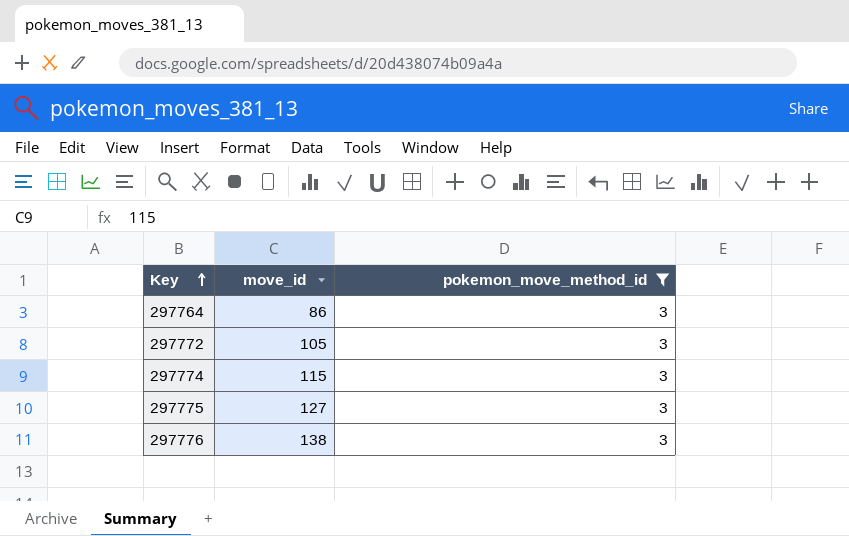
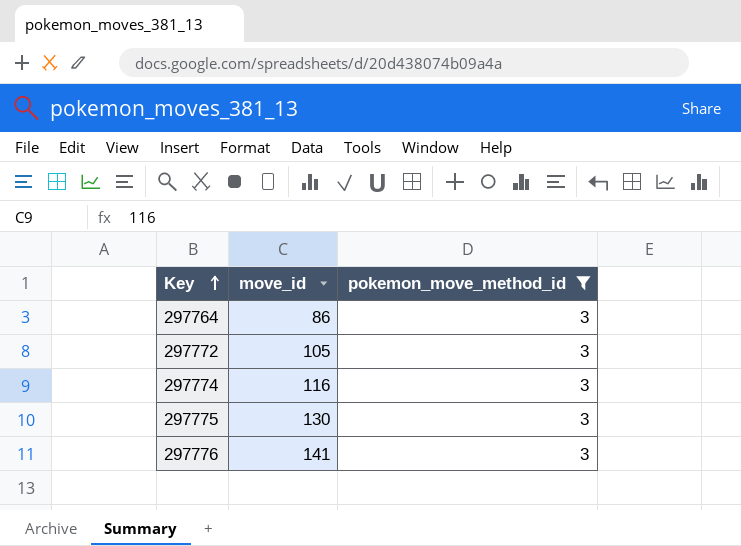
297774 | move_id: 115 -> 116
297775 | move_id: 127 -> 130
297776 | move_id: 138 -> 141

